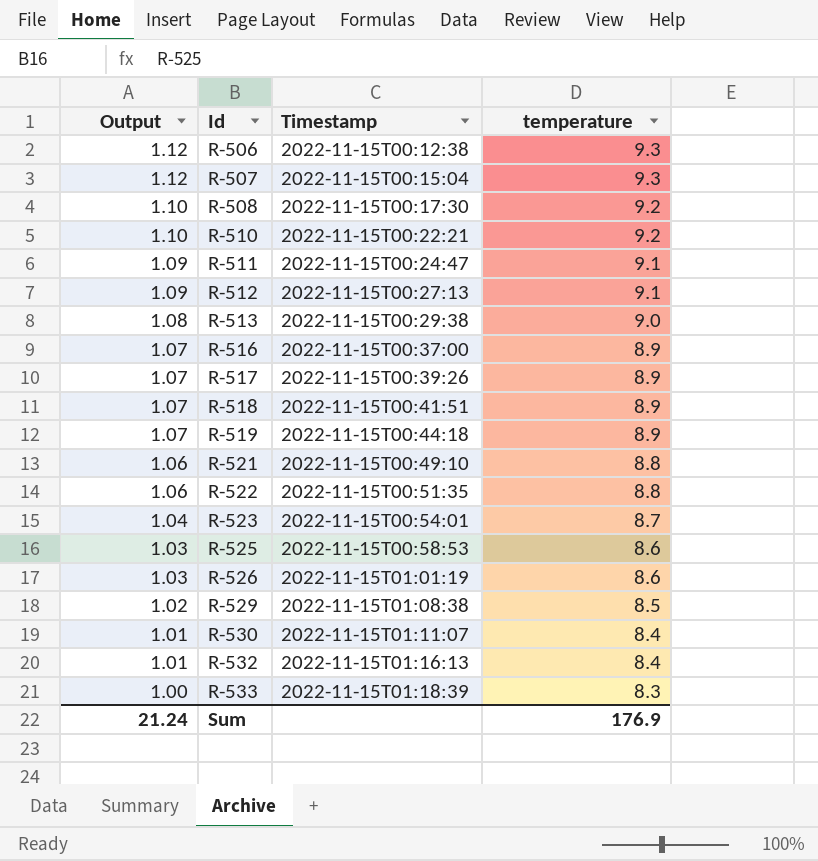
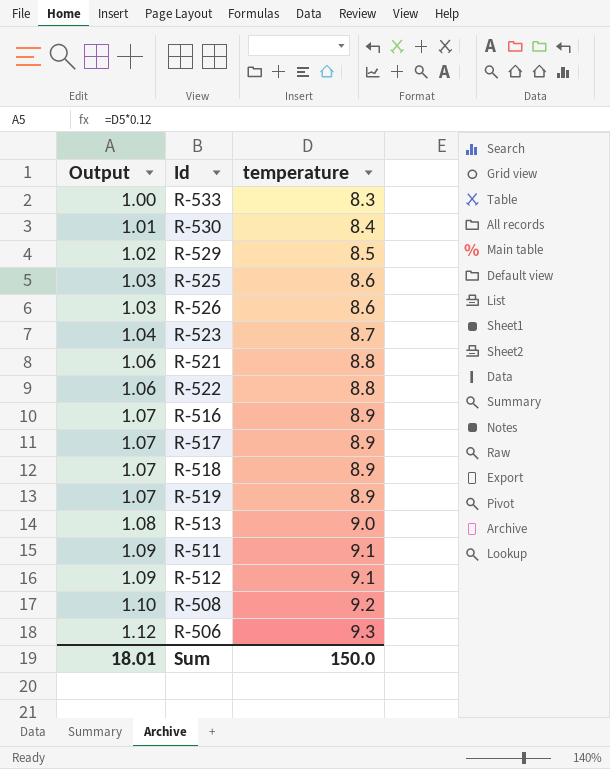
row order: Output descending -> Output ascending
column Timestamp | position: 3 -> none
row R-507: 1.12 | 2022-11-15T00:15:04 | 9.3 -> none
row R-510: 1.10 | 2022-11-15T00:22:21 | 9.2 -> none
row R-532: 1.01 | 2022-11-15T01:16:13 | 8.4 -> none
Sum | Output: 21.24 -> 18.01
Sum | temperature: 176.9 -> 150.0

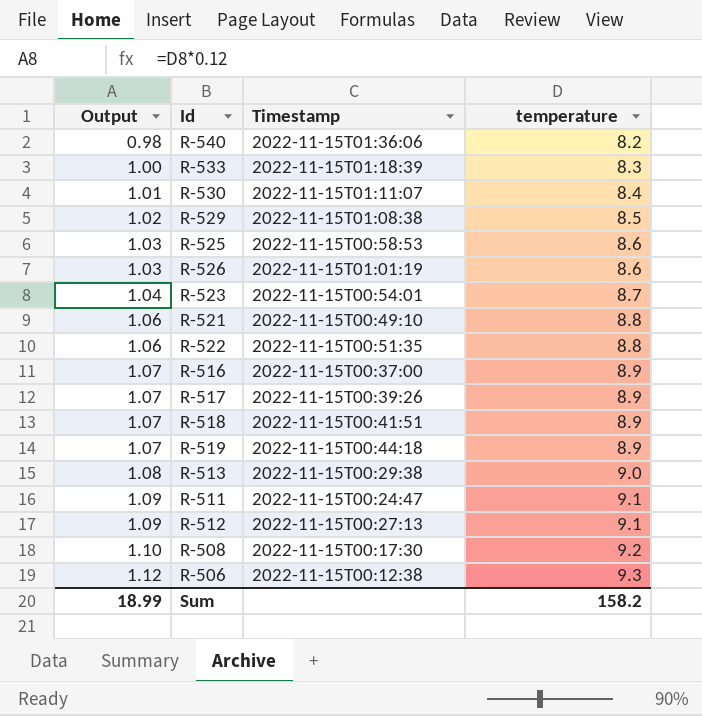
column Timestamp | position: none -> 3
row R-540: none -> 0.98 | 2022-11-15T01:36:06 | 8.2
Sum | Output: 18.01 -> 18.99
Sum | temperature: 150.0 -> 158.2

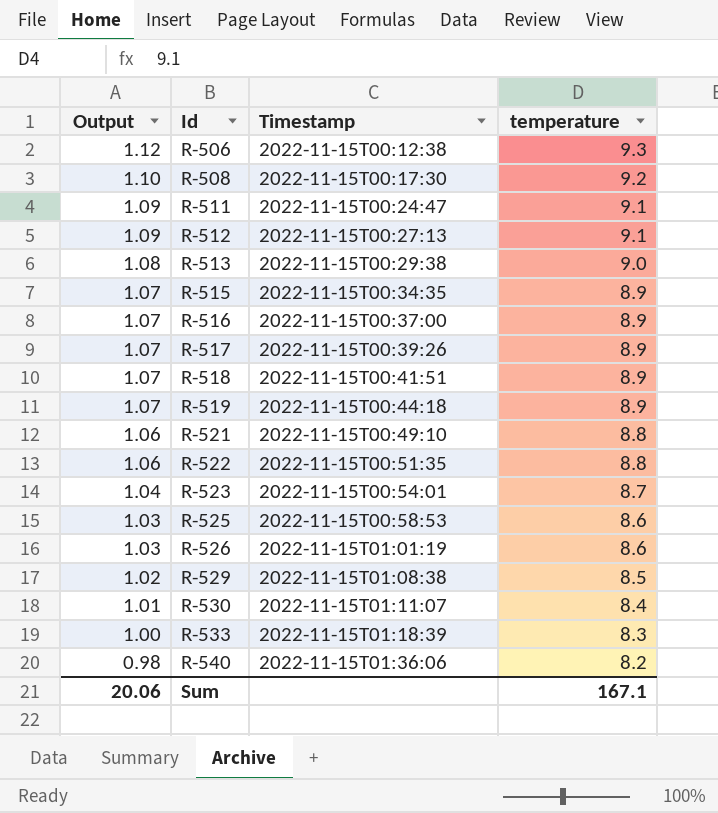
row order: Output ascending -> Output descending
row R-515: none -> 1.07 | 2022-11-15T00:34:35 | 8.9
Sum | Output: 18.99 -> 20.06
Sum | temperature: 158.2 -> 167.1

